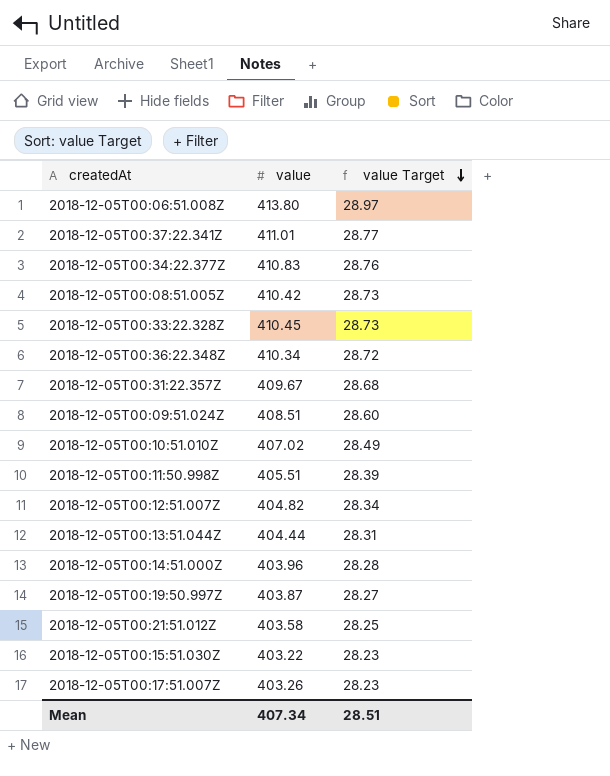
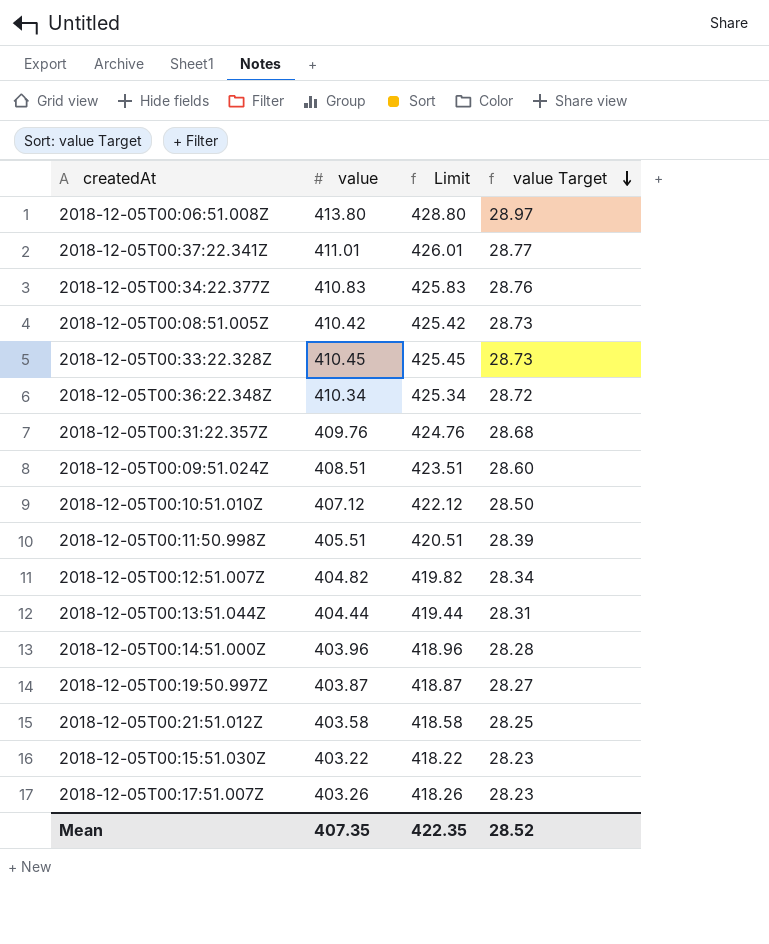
column Limit | formula: none -> [value] + 15
2018-12-05T00:31:22.357Z | value: 409.67 -> 409.76
2018-12-05T00:10:51.010Z | value: 407.02 -> 407.12
2018-12-05T00:10:51.010Z | value Target: 28.49 -> 28.50
Mean | value: 407.34 -> 407.35
Mean | value Target: 28.51 -> 28.52

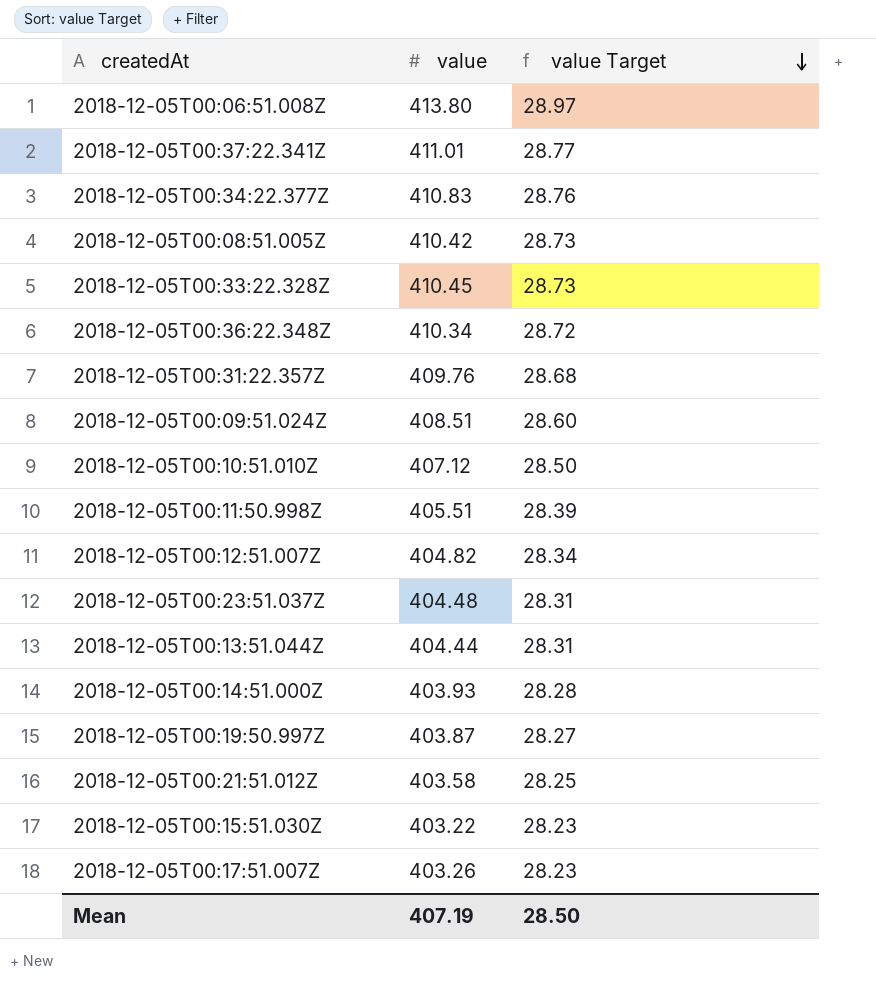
column Limit | formula: [value] + 15 -> none
row 2018-12-05T00:23:51.037Z: none -> 404.48 | 28.31
2018-12-05T00:14:51.000Z | value: 403.96 -> 403.93
Mean | value: 407.35 -> 407.19
Mean | value Target: 28.52 -> 28.50

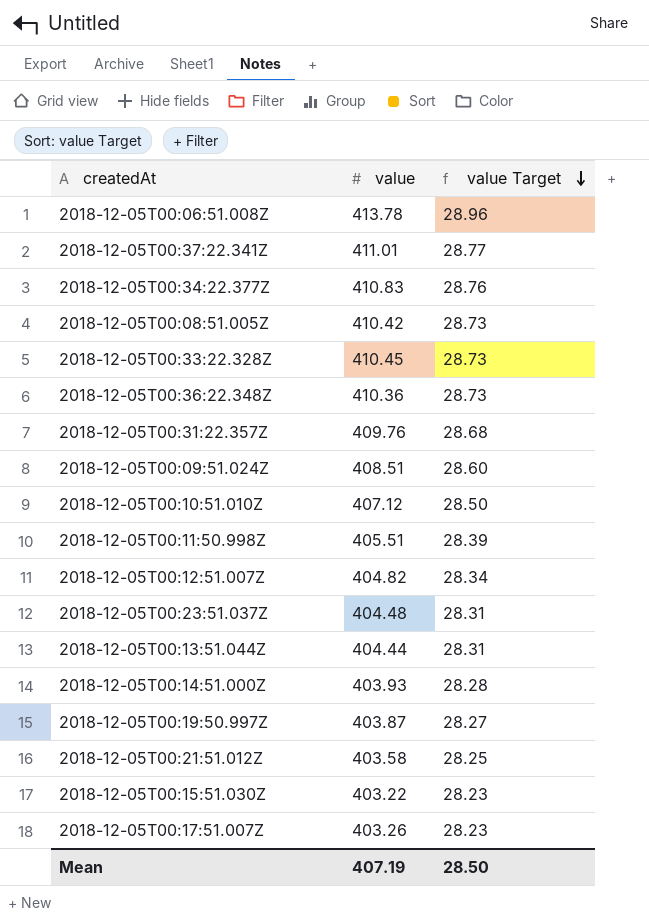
2018-12-05T00:06:51.008Z | value: 413.80 -> 413.78
2018-12-05T00:06:51.008Z | value Target: 28.97 -> 28.96
2018-12-05T00:36:22.348Z | value: 410.34 -> 410.36
2018-12-05T00:36:22.348Z | value Target: 28.72 -> 28.73

